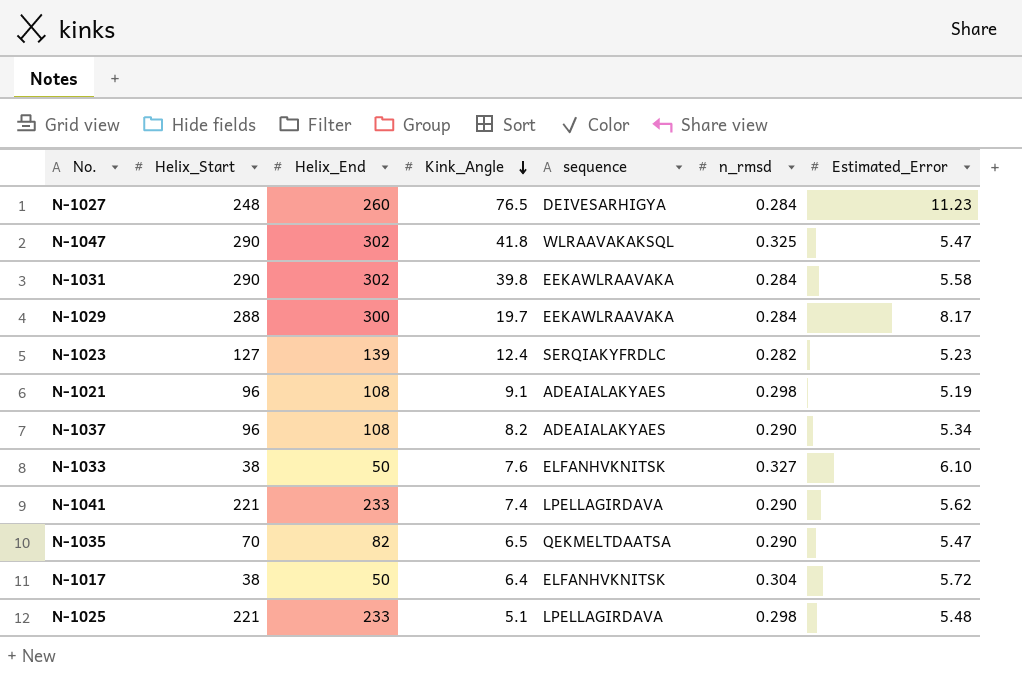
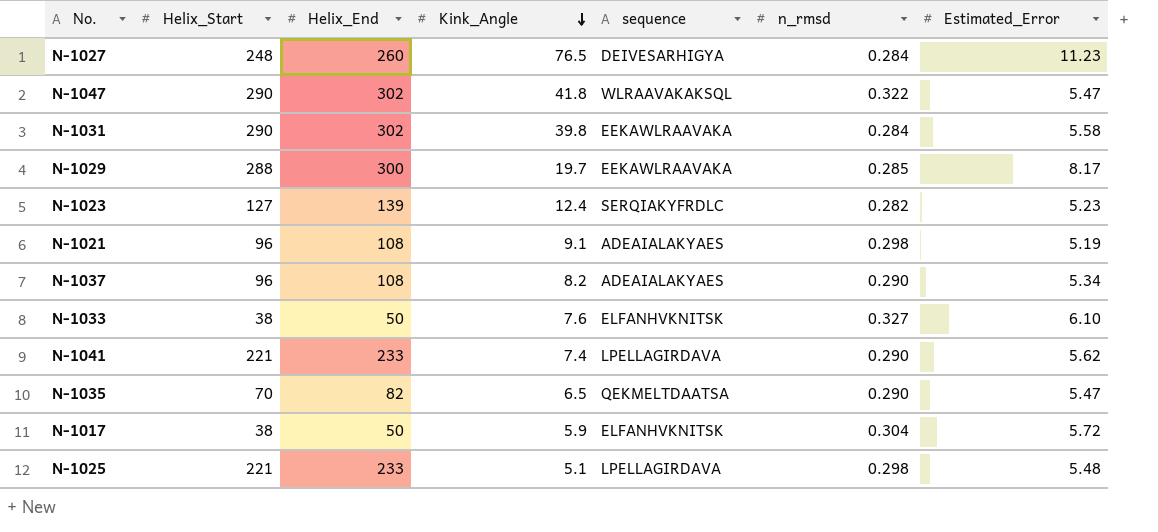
N-1047 | n_rmsd: 0.325 -> 0.322
N-1029 | n_rmsd: 0.284 -> 0.285
N-1017 | Kink_Angle: 6.4 -> 5.9

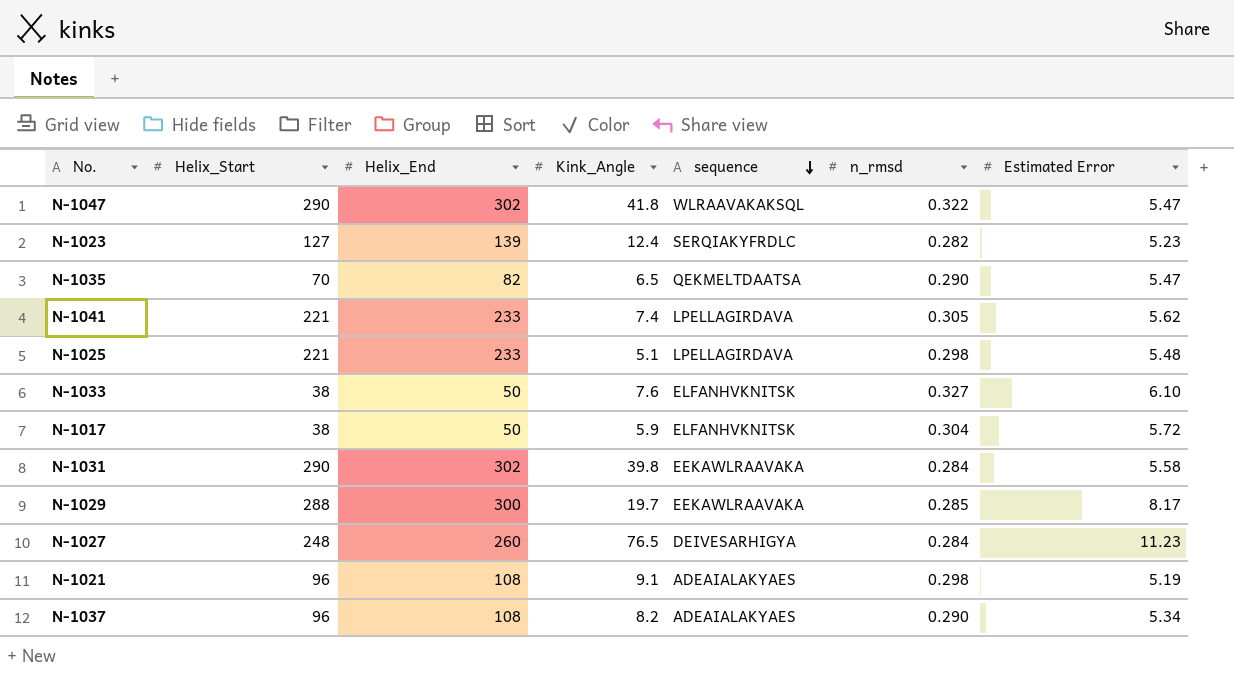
row order: Kink_Angle descending -> sequence descending
column name: Estimated_Error -> Estimated Error
N-1041 | n_rmsd: 0.290 -> 0.305

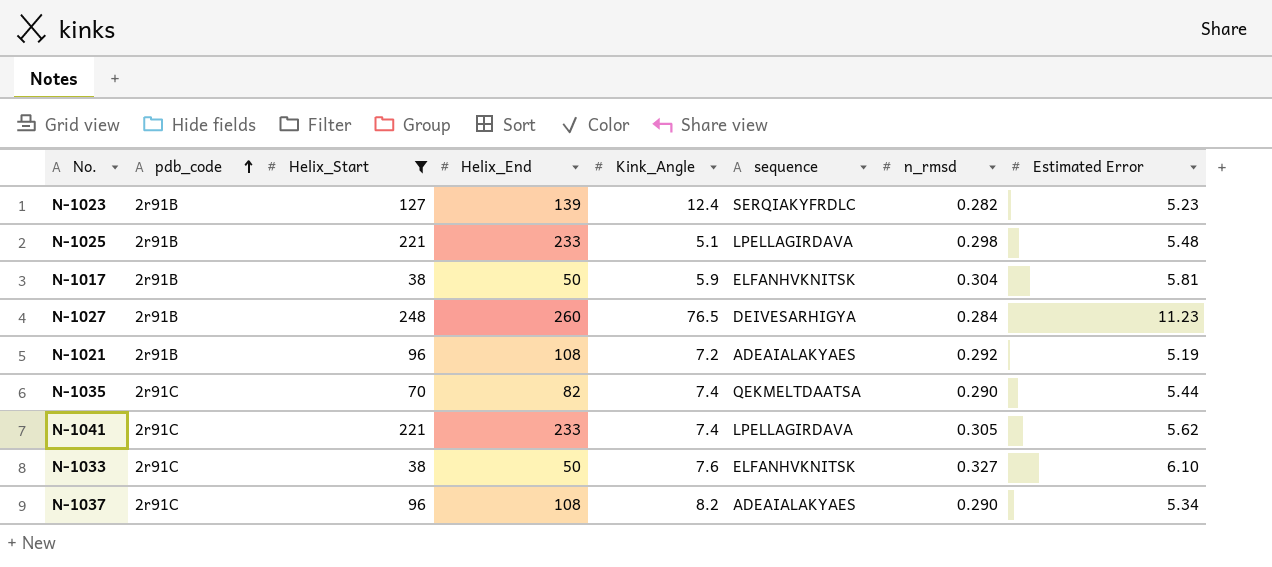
filter: none -> Helix_Start <= 248
row order: sequence descending -> pdb_code ascending
column pdb_code | position: none -> 2
N-1017 | Estimated Error: 5.72 -> 5.81
N-1021 | Kink_Angle: 9.1 -> 7.2
N-1021 | n_rmsd: 0.298 -> 0.292
N-1035 | Kink_Angle: 6.5 -> 7.4
N-1035 | Estimated Error: 5.47 -> 5.44

